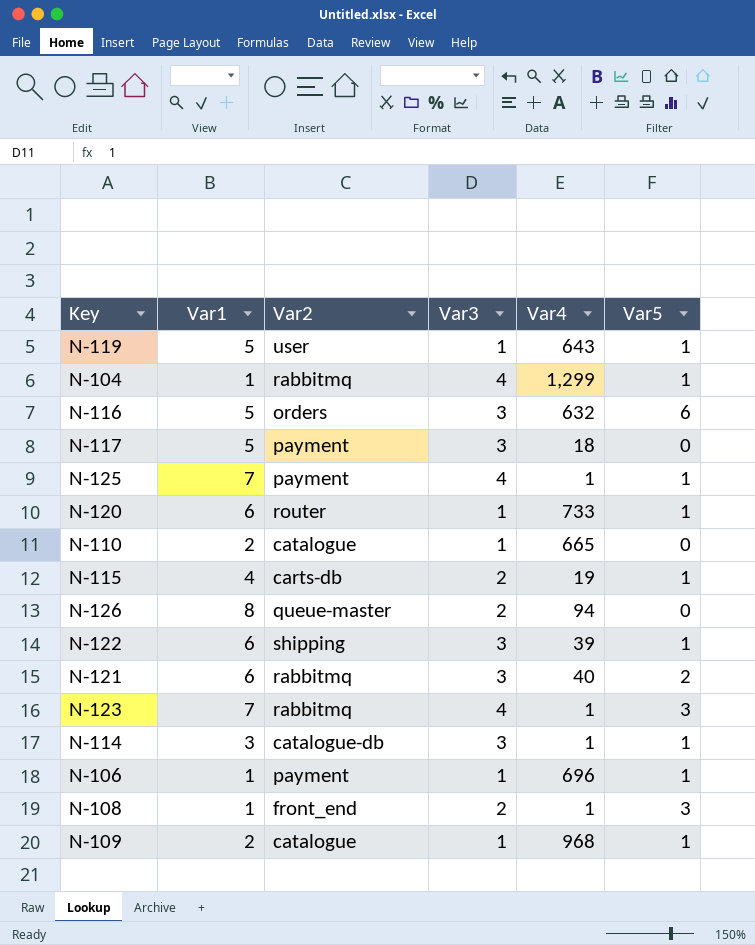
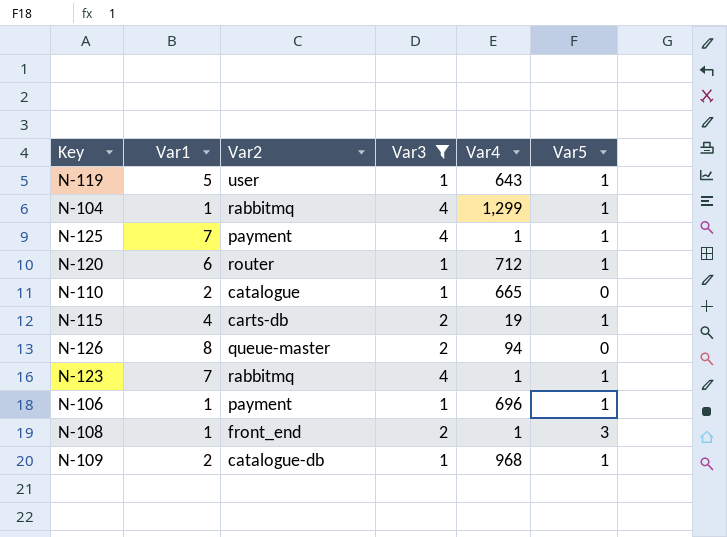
filter: none -> Var3 != 3
N-120 | Var4: 733 -> 712
N-123 | Var5: 3 -> 1
N-109 | Var2: catalogue -> catalogue-db

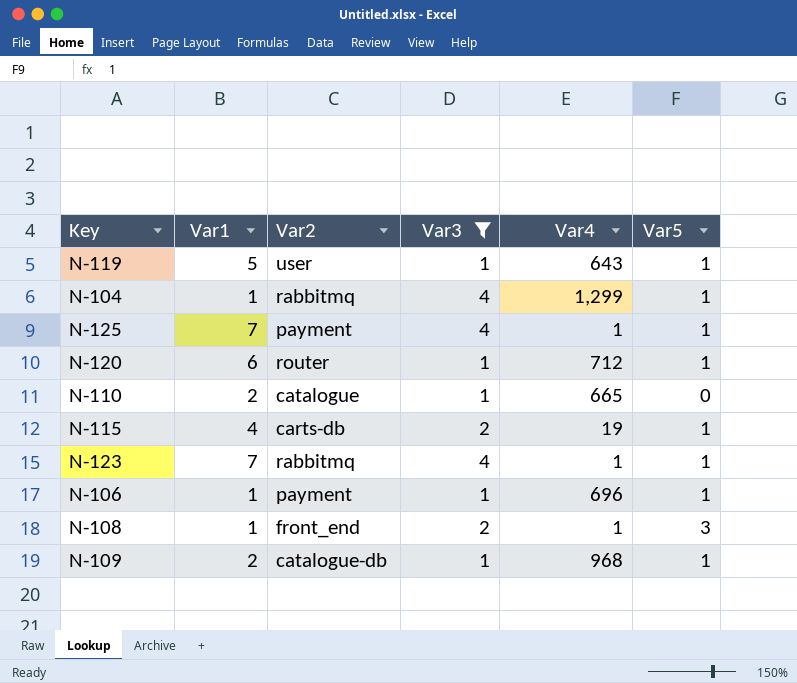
row N-126: 8 | queue-master | 2 | 94 | 0 -> none

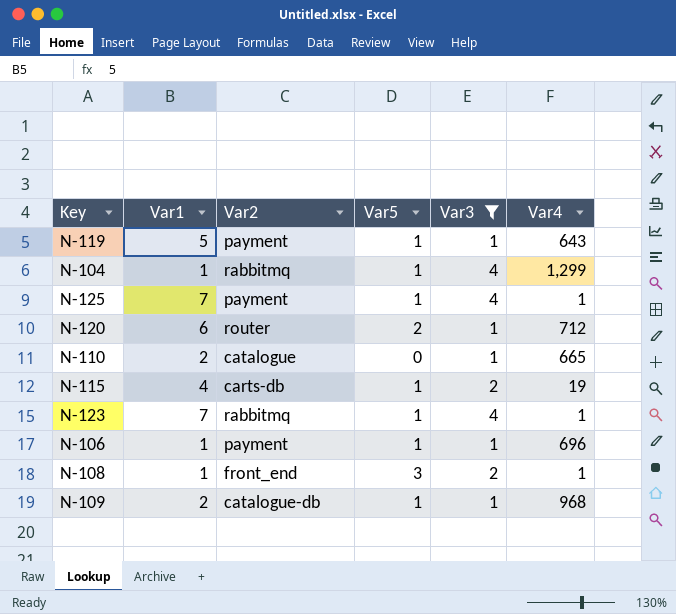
column Var5 | position: 6 -> 4
N-119 | Var2: user -> payment
N-120 | Var5: 1 -> 2

